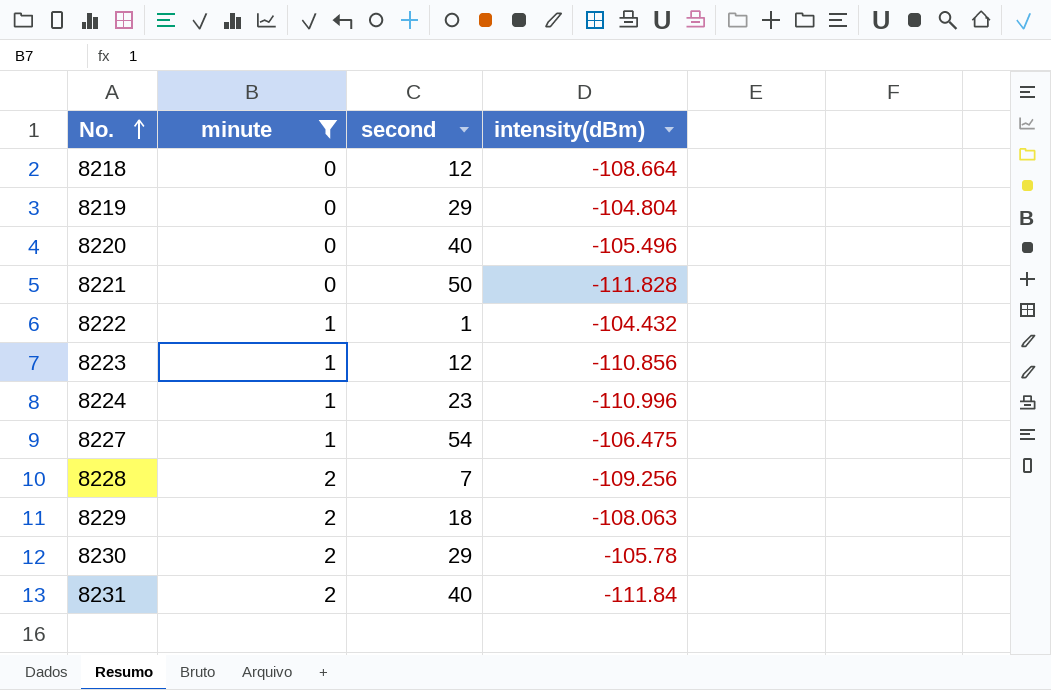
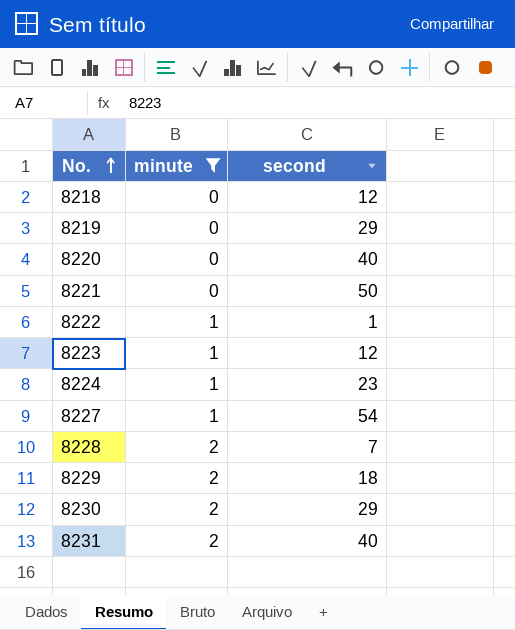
column intensity(dBm) | position: 4 -> none

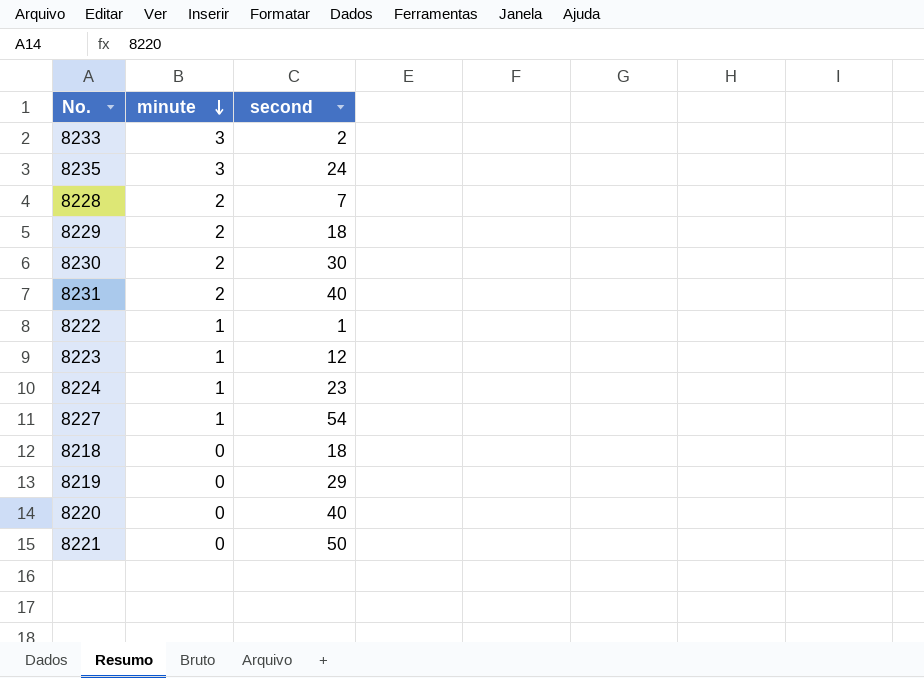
filter: minute != 3 -> none
row order: No. ascending -> minute descending
8230 | second: 29 -> 30
8218 | second: 12 -> 18

